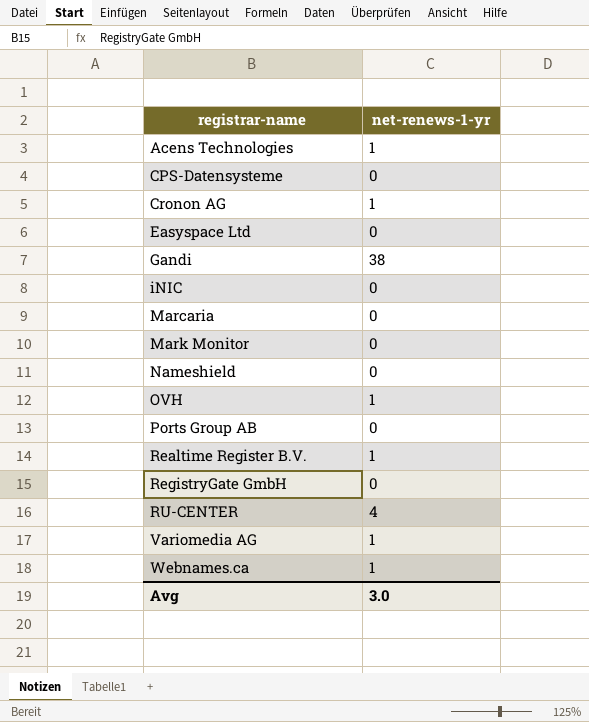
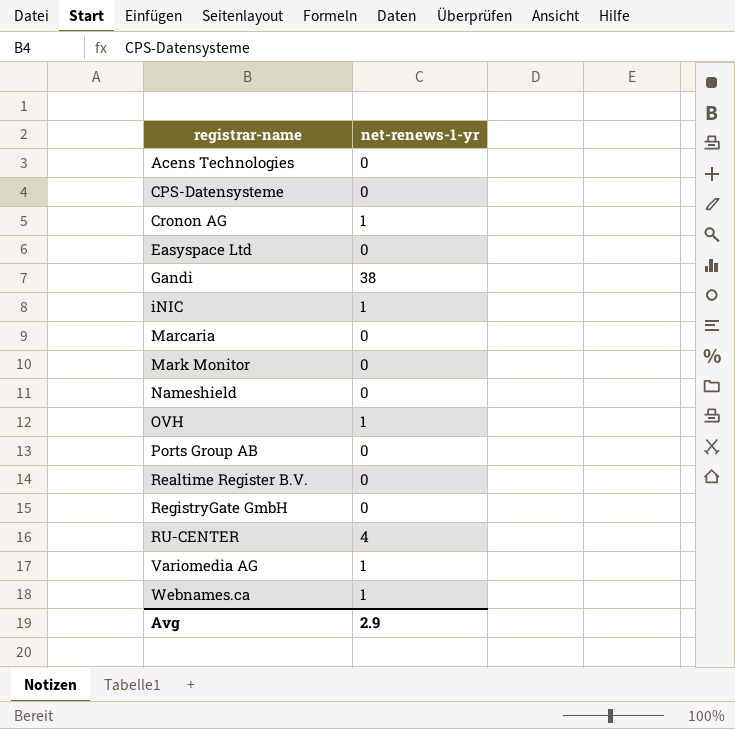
Acens Technologies | net-renews-1-yr: 1 -> 0
iNIC | net-renews-1-yr: 0 -> 1
Realtime Register B.V. | net-renews-1-yr: 1 -> 0
Avg | net-renews-1-yr: 3.0 -> 2.9

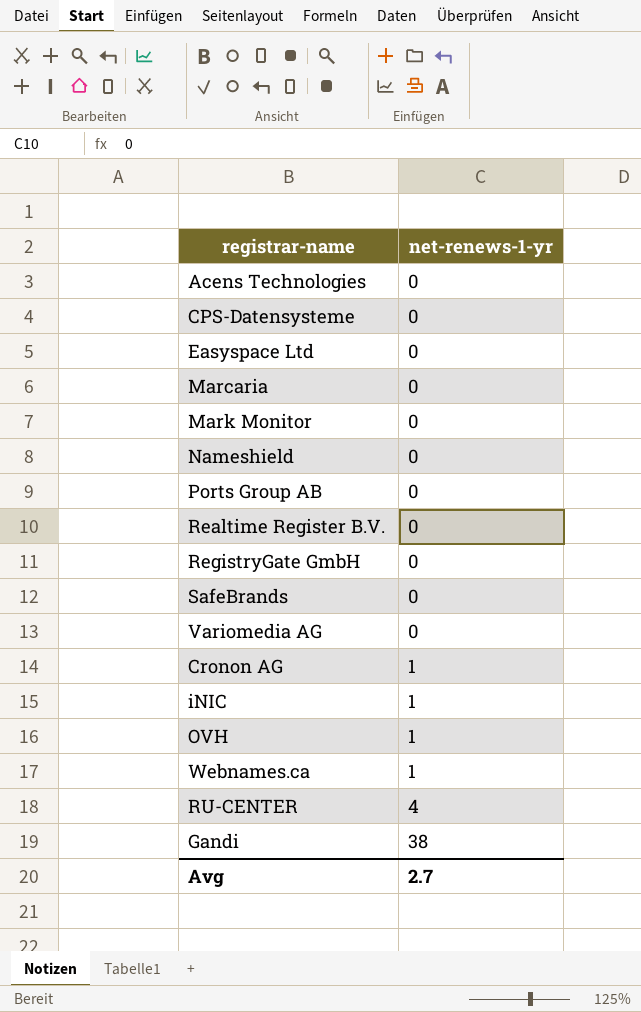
row order: registrar-name ascending -> net-renews-1-yr ascending
row SafeBrands: none -> 0
Variomedia AG | net-renews-1-yr: 1 -> 0
Avg | net-renews-1-yr: 2.9 -> 2.7

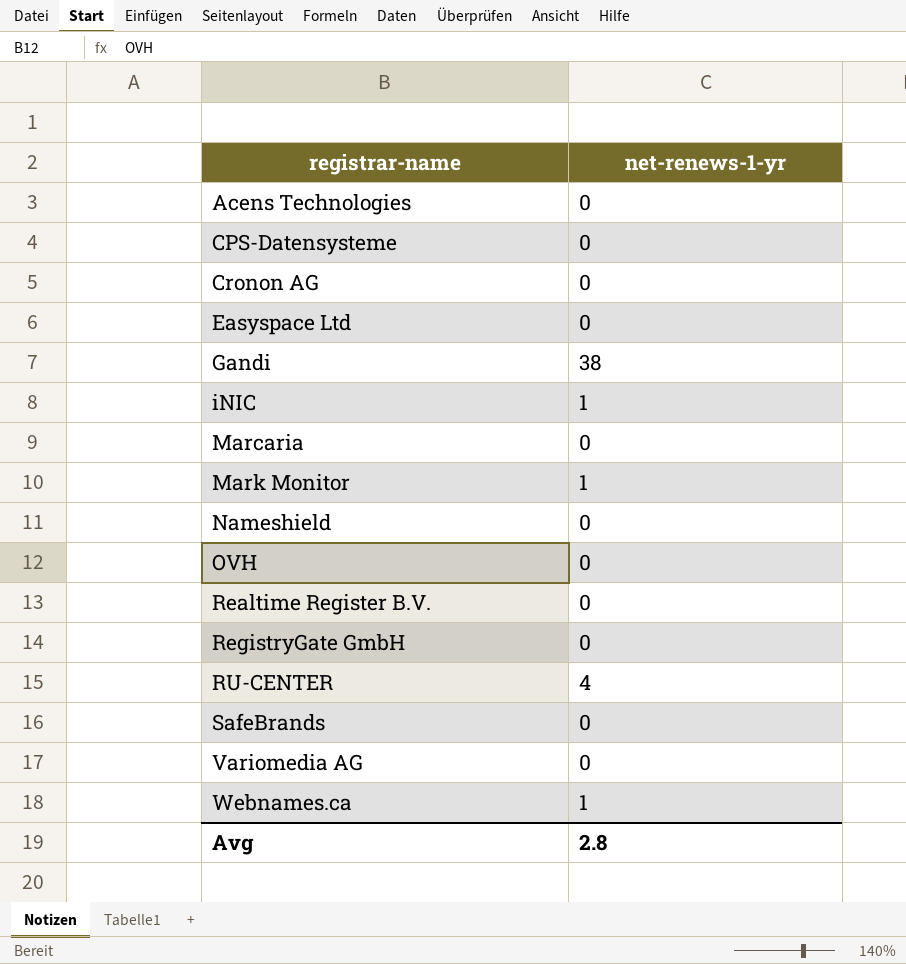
row order: net-renews-1-yr ascending -> registrar-name ascending
row Ports Group AB: 0 -> none
Cronon AG | net-renews-1-yr: 1 -> 0
Mark Monitor | net-renews-1-yr: 0 -> 1
OVH | net-renews-1-yr: 1 -> 0
Avg | net-renews-1-yr: 2.7 -> 2.8

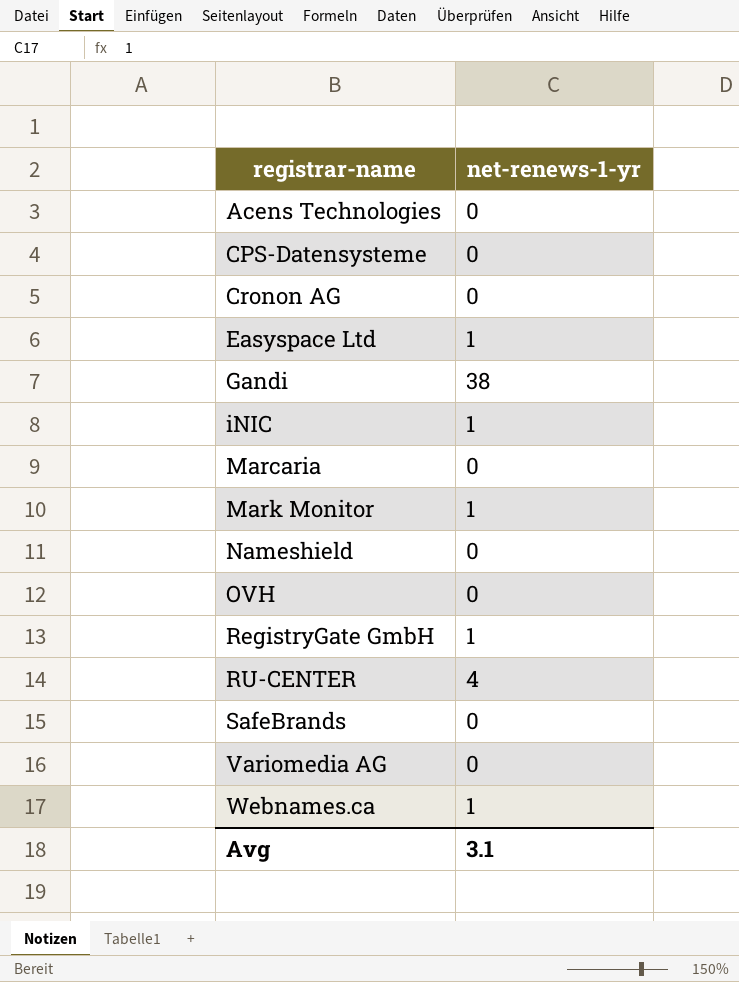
row Realtime Register B.V.: 0 -> none
Easyspace Ltd | net-renews-1-yr: 0 -> 1
RegistryGate GmbH | net-renews-1-yr: 0 -> 1
Avg | net-renews-1-yr: 2.8 -> 3.1

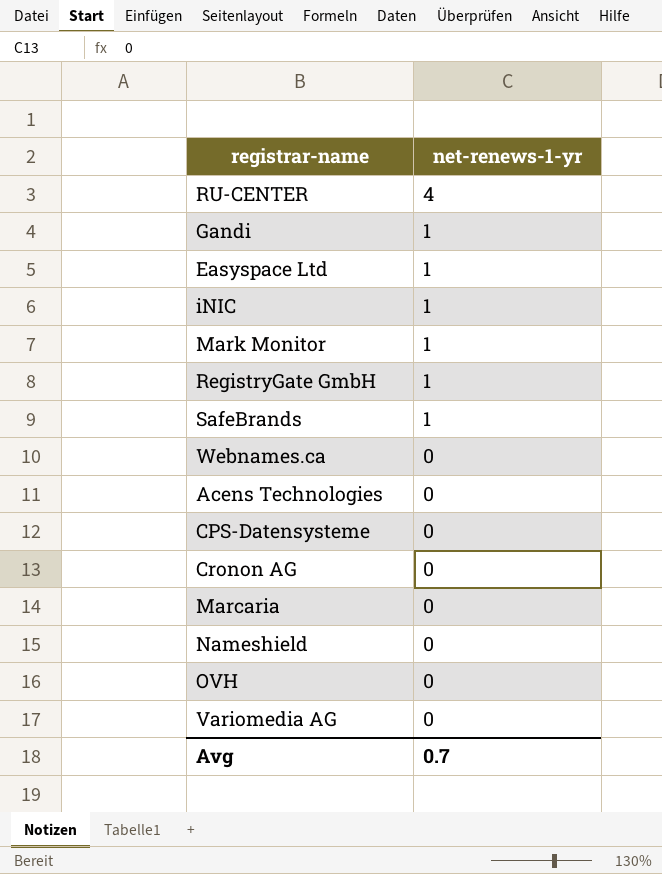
row order: registrar-name ascending -> net-renews-1-yr descending
Gandi | net-renews-1-yr: 38 -> 1
SafeBrands | net-renews-1-yr: 0 -> 1
Webnames.ca | net-renews-1-yr: 1 -> 0
Avg | net-renews-1-yr: 3.1 -> 0.7

